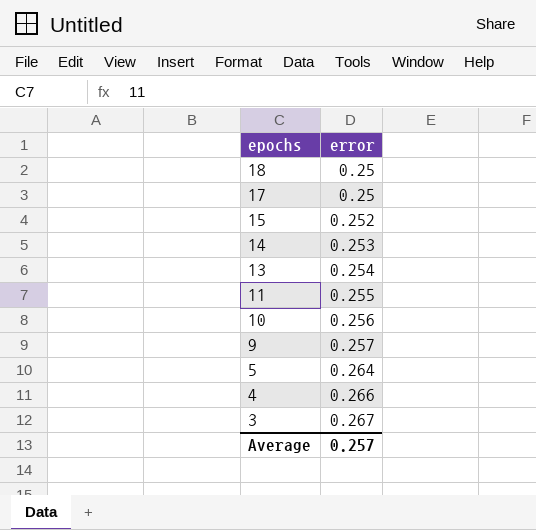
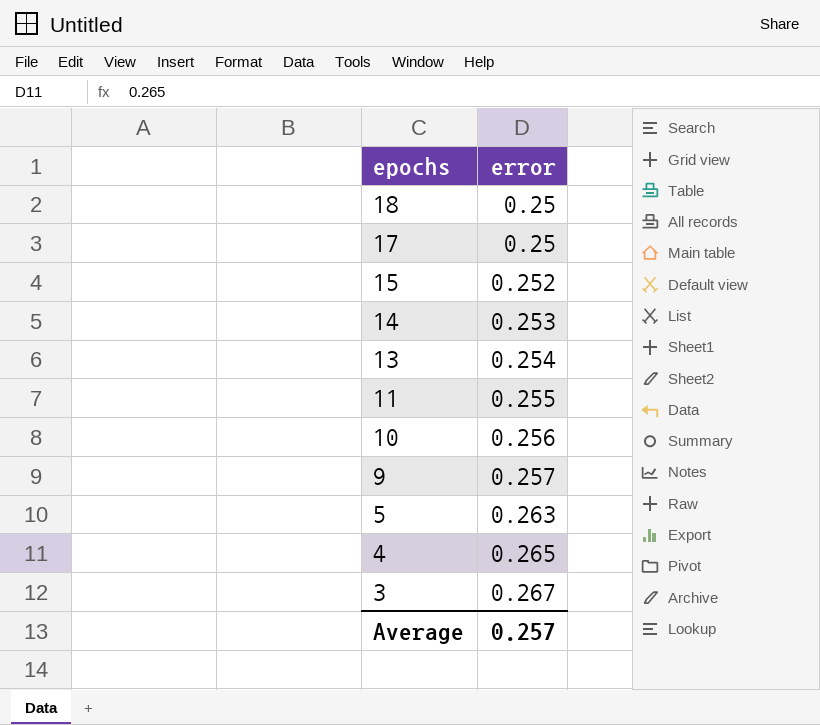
5 | error: 0.264 -> 0.263
4 | error: 0.266 -> 0.265

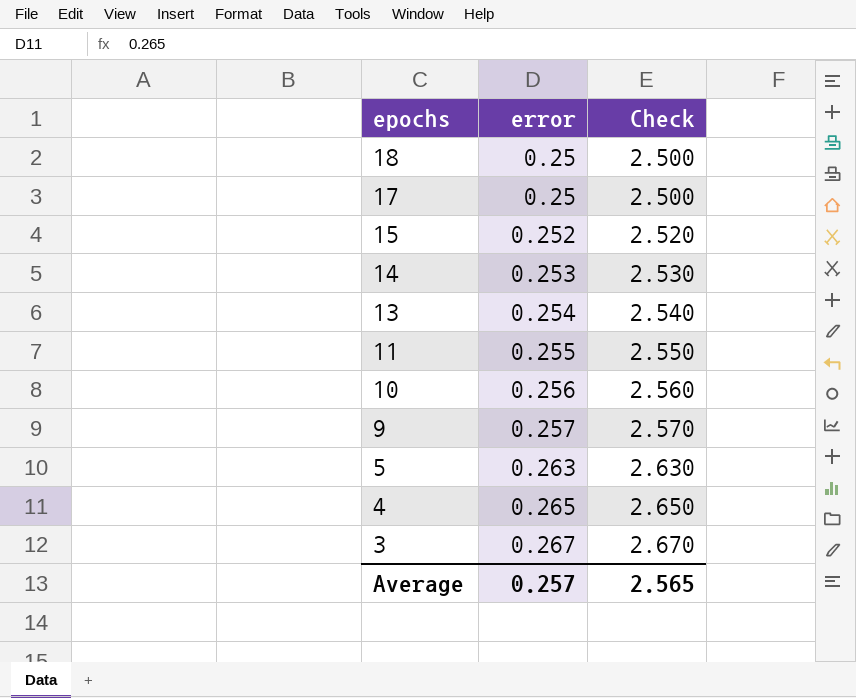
column Check | formula: none -> [error] * 10

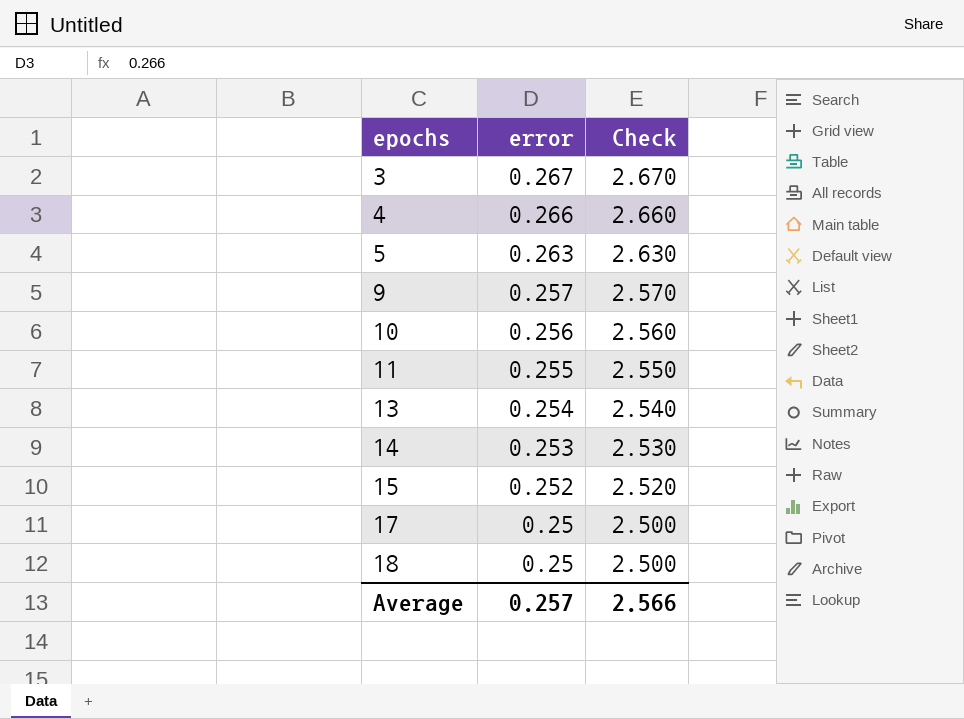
row order: epochs descending -> epochs ascending
4 | error: 0.265 -> 0.266
4 | Check: 2.650 -> 2.660
Average | Check: 2.565 -> 2.566

